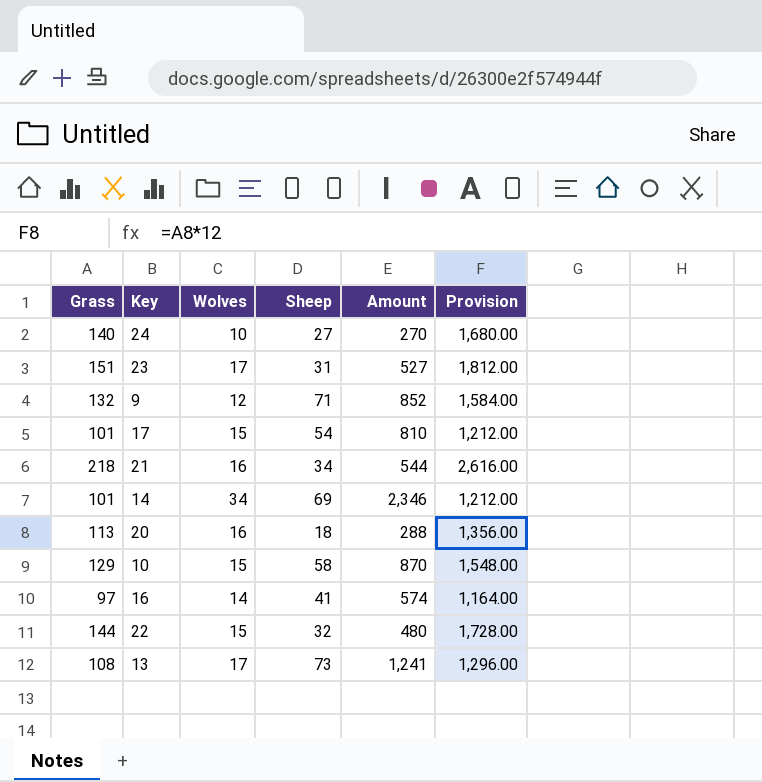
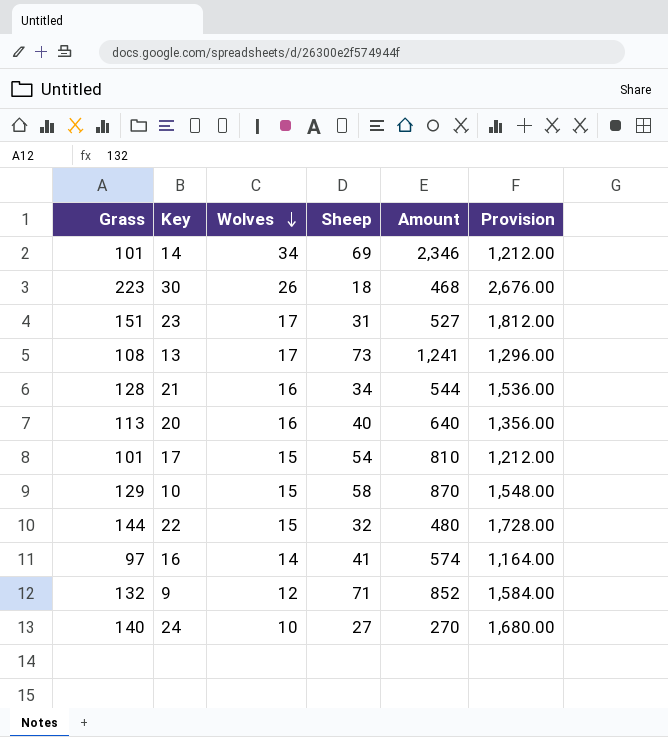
row order: none -> Wolves descending
row 30: none -> 223 | 26 | 18 | 468 | 2,676.00
21 | Grass: 218 -> 128
21 | Provision: 2,616.00 -> 1,536.00
20 | Sheep: 18 -> 40
20 | Amount: 288 -> 640

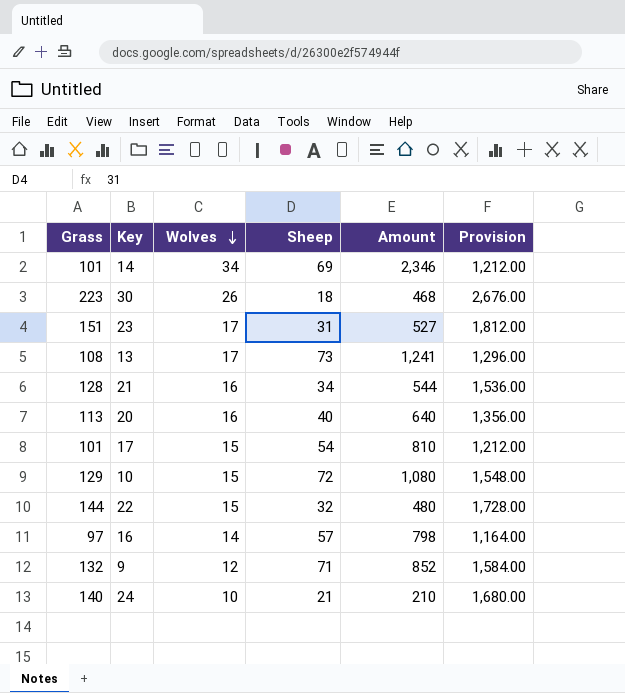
10 | Sheep: 58 -> 72
10 | Amount: 870 -> 1,080
16 | Sheep: 41 -> 57
16 | Amount: 574 -> 798
24 | Sheep: 27 -> 21
24 | Amount: 270 -> 210

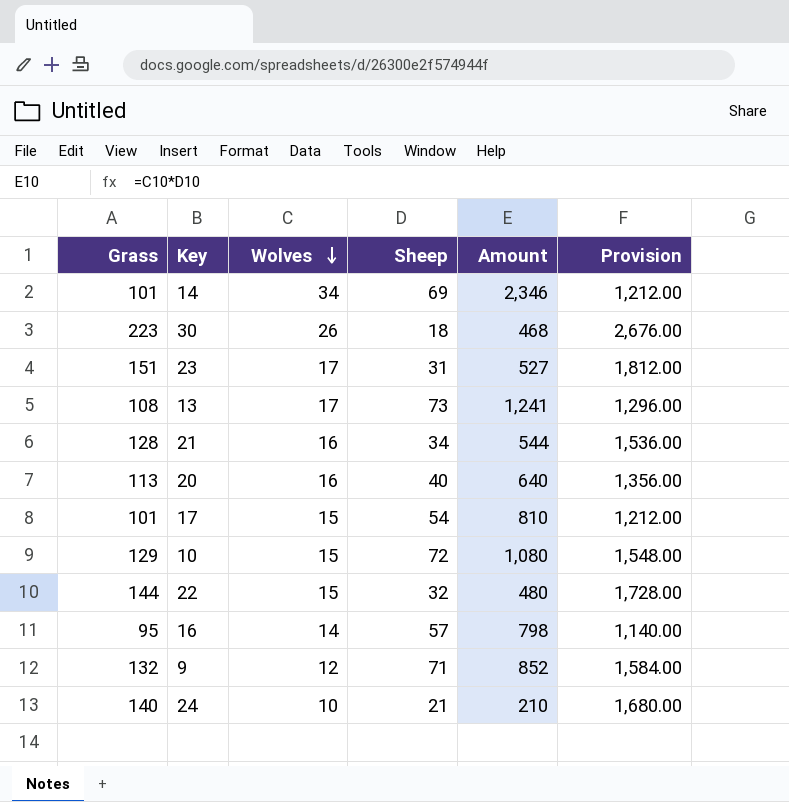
16 | Grass: 97 -> 95
16 | Provision: 1,164.00 -> 1,140.00

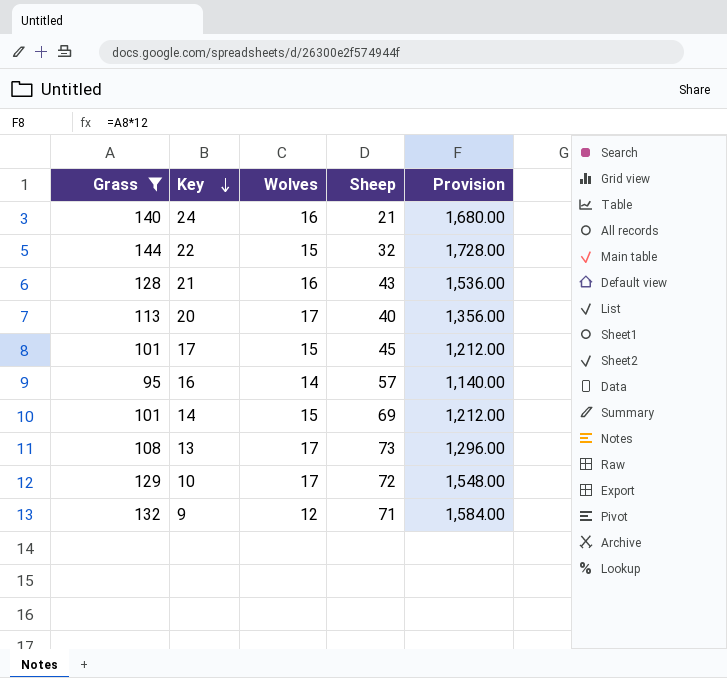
filter: none -> Grass <= 144
row order: Wolves descending -> Key descending
column Amount | formula: [Wolves] * [Sheep] -> none
24 | Wolves: 10 -> 16
21 | Sheep: 34 -> 43
20 | Wolves: 16 -> 17
17 | Sheep: 54 -> 45
14 | Wolves: 34 -> 15
10 | Wolves: 15 -> 17

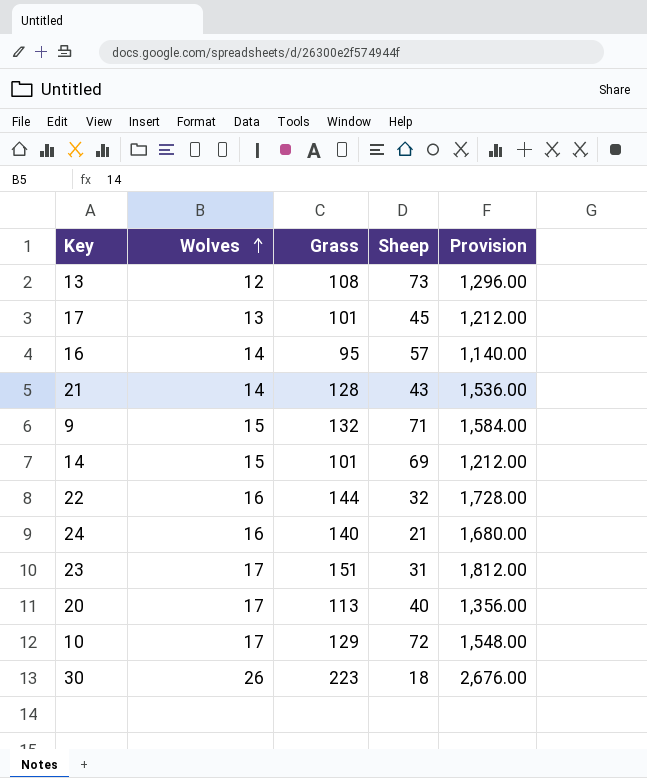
filter: Grass <= 144 -> none
row order: Key descending -> Wolves ascending
column Grass | position: 1 -> 3
13 | Wolves: 17 -> 12
17 | Wolves: 15 -> 13
21 | Wolves: 16 -> 14
9 | Wolves: 12 -> 15
22 | Wolves: 15 -> 16

